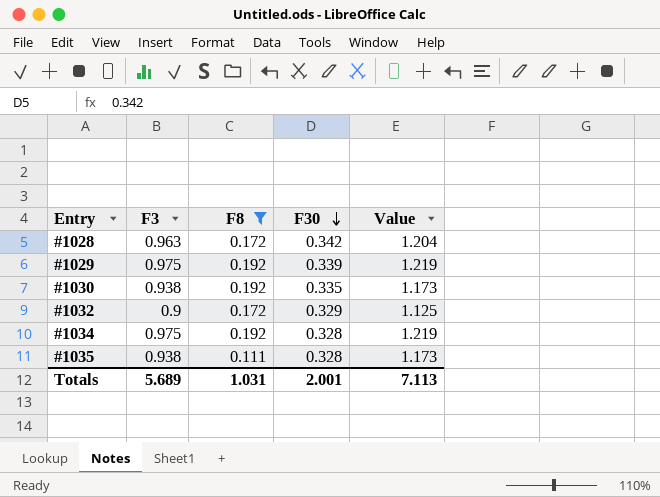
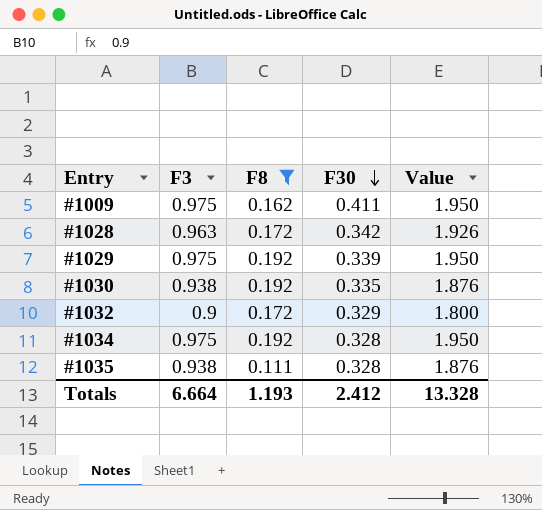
column Value | formula: [F3] * 1.25 -> [F3] * 2
row #1009: none -> 0.975 | 0.162 | 0.411 | 1.950
Totals | F3: 5.689 -> 6.664
Totals | F8: 1.031 -> 1.193
Totals | F30: 2.001 -> 2.412
Totals | Value: 7.113 -> 13.328

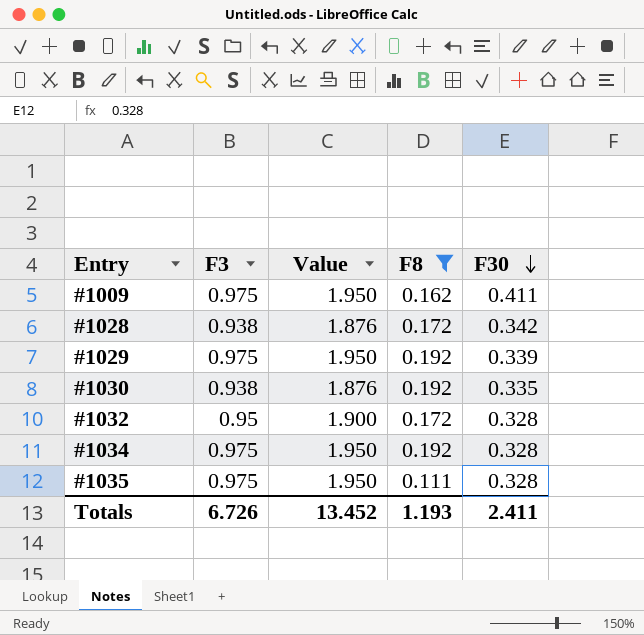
column Value | position: 5 -> 3
#1028 | F3: 0.963 -> 0.938
#1028 | Value: 1.926 -> 1.876
#1032 | F3: 0.9 -> 0.95
#1032 | Value: 1.800 -> 1.900
#1032 | F30: 0.329 -> 0.328
#1035 | F3: 0.938 -> 0.975
#1035 | Value: 1.876 -> 1.950
Totals | F3: 6.664 -> 6.726
Totals | Value: 13.328 -> 13.452
Totals | F30: 2.412 -> 2.411

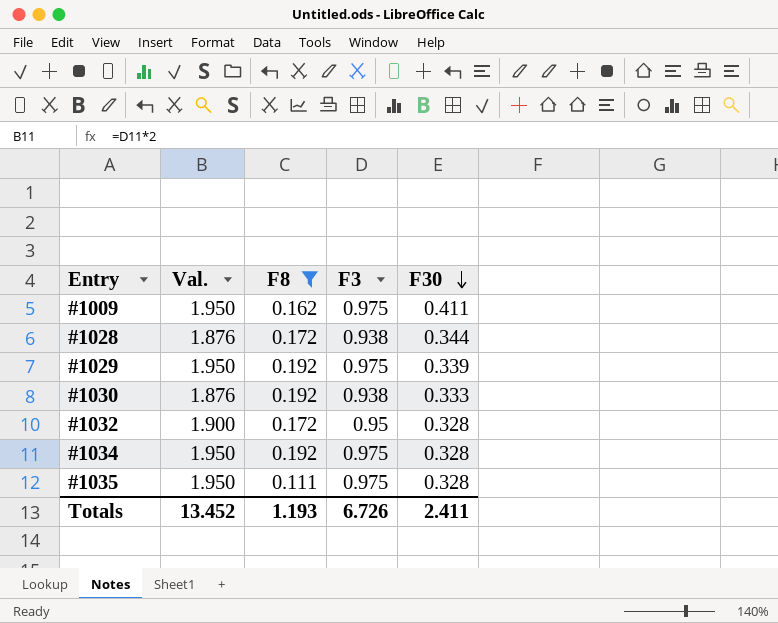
column name: Value -> Val.
column F3 | position: 2 -> 4
#1028 | F30: 0.342 -> 0.344
#1030 | F30: 0.335 -> 0.333

